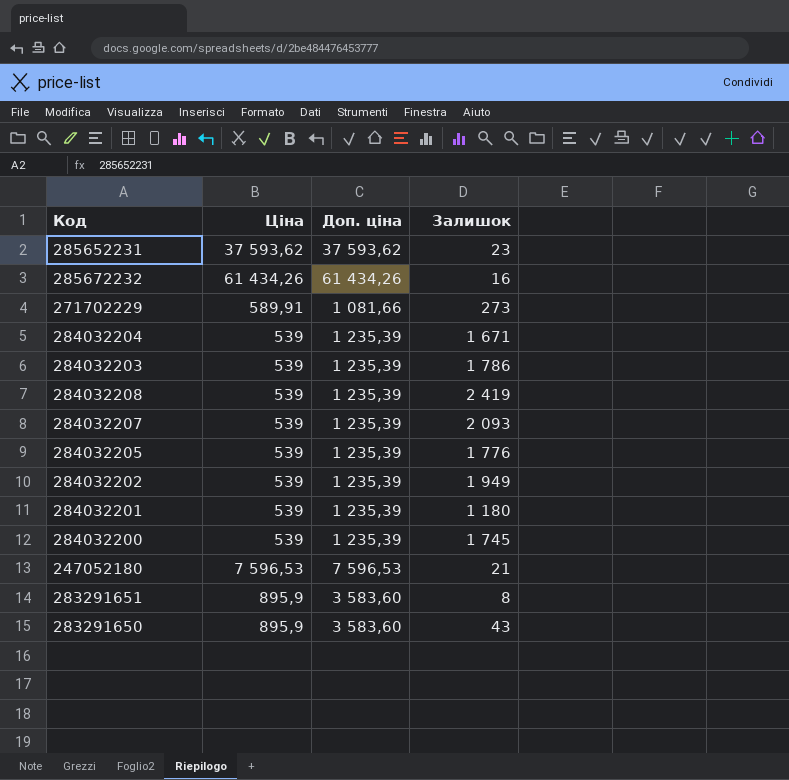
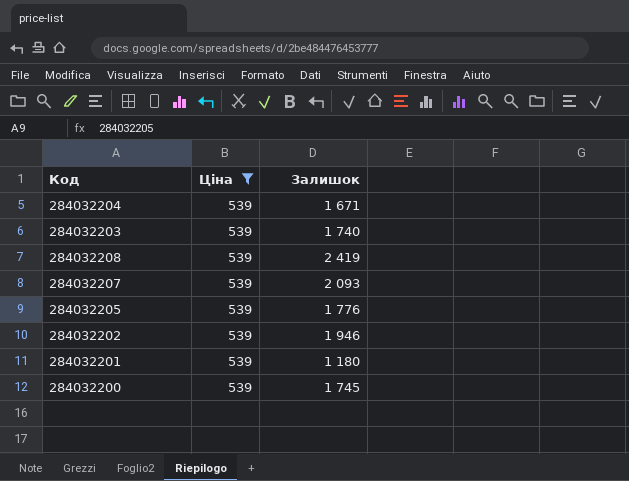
filter: none -> Ціна = 539
column Доп. ціна | position: 3 -> none
284032203 | Залишок: 1 786 -> 1 740
284032202 | Залишок: 1 949 -> 1 946

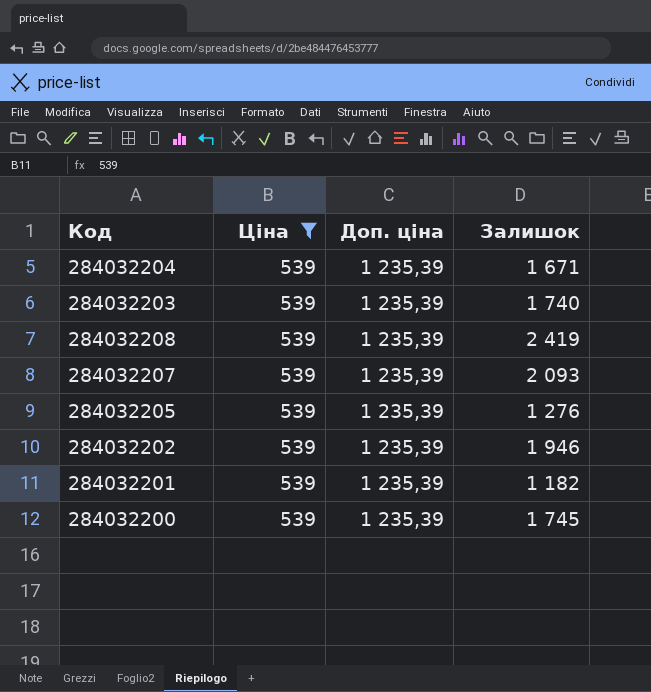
column Доп. ціна | position: none -> 3
284032205 | Залишок: 1 776 -> 1 276
284032201 | Залишок: 1 180 -> 1 182

